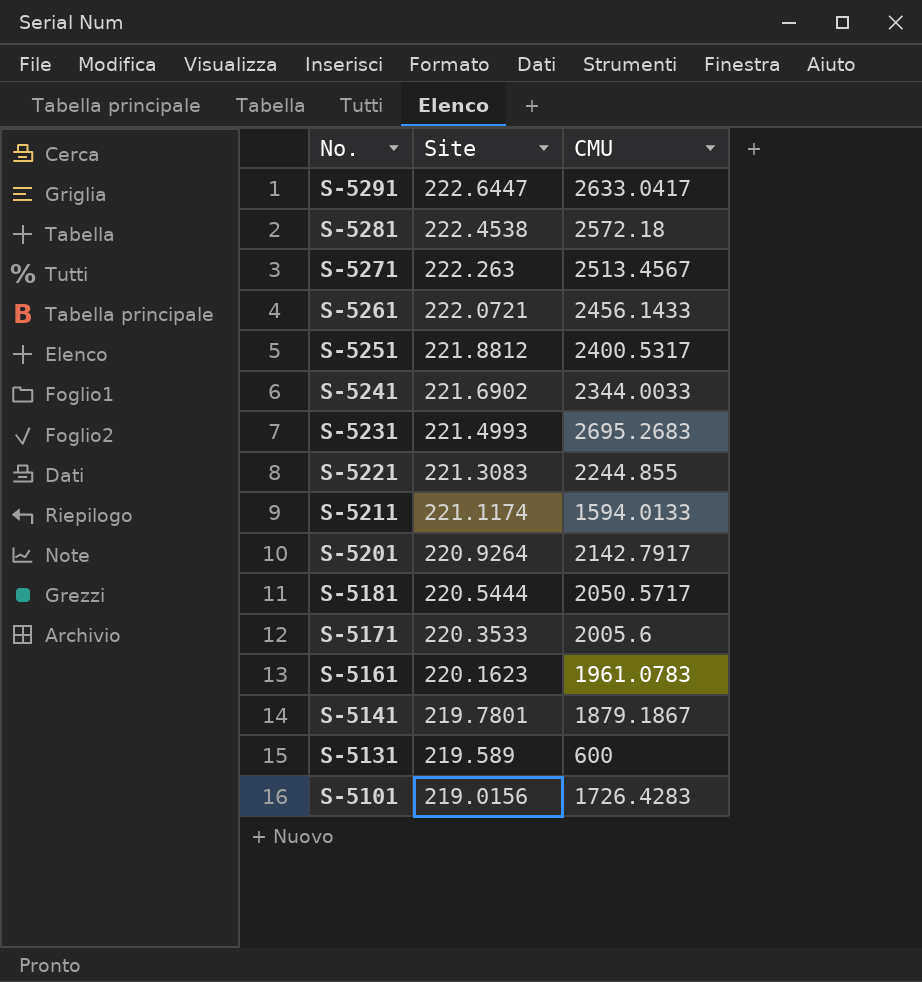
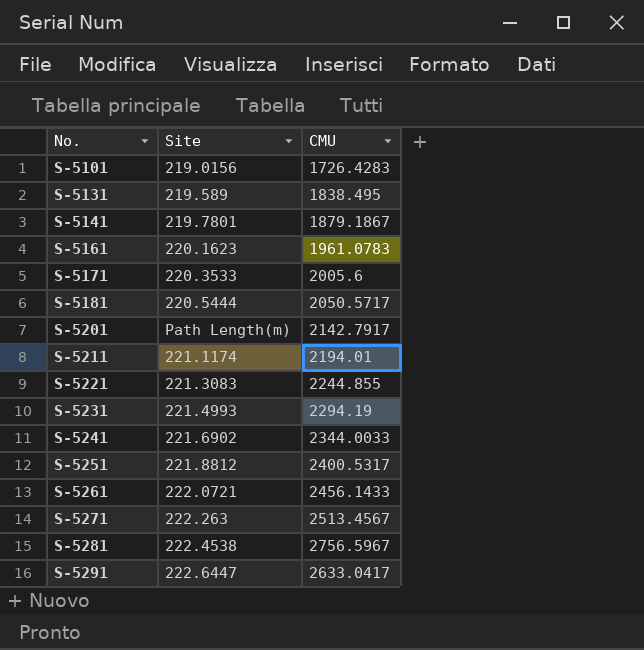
row order: No. descending -> No. ascending
S-5131 | CMU: 600 -> 1838.495
S-5201 | Site: 220.9264 -> Path Length(m)
S-5211 | CMU: 1594.0133 -> 2194.01
S-5231 | CMU: 2695.2683 -> 2294.19
S-5281 | CMU: 2572.18 -> 2756.5967

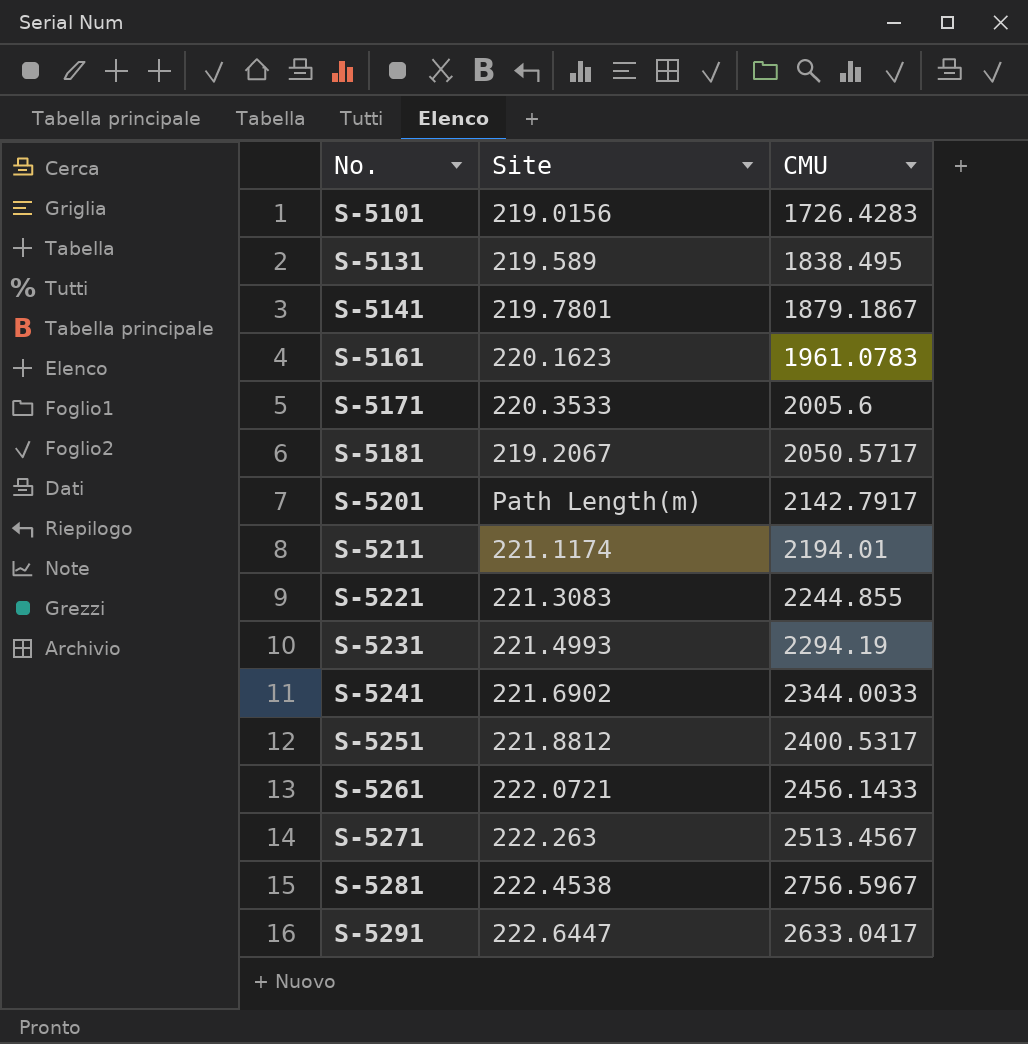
S-5181 | Site: 220.5444 -> 219.2067

